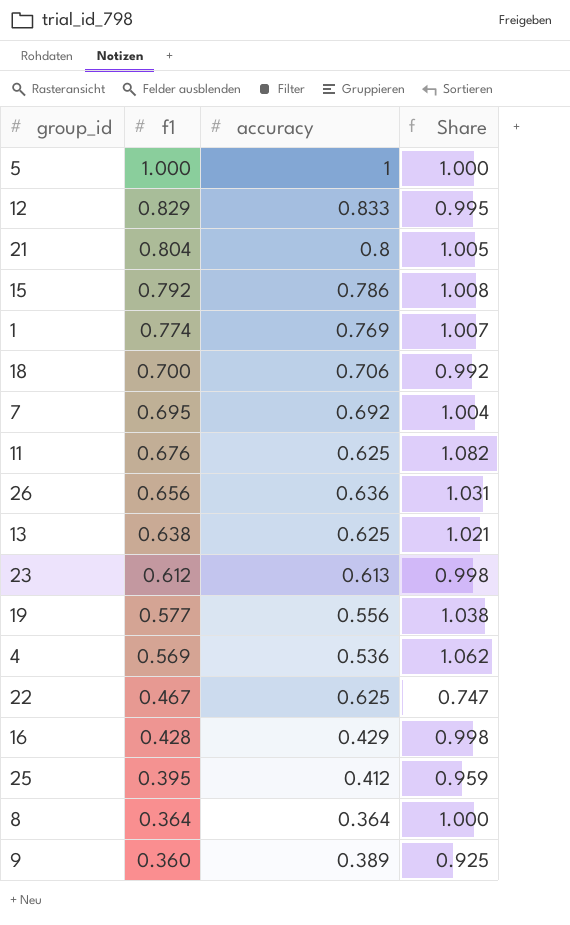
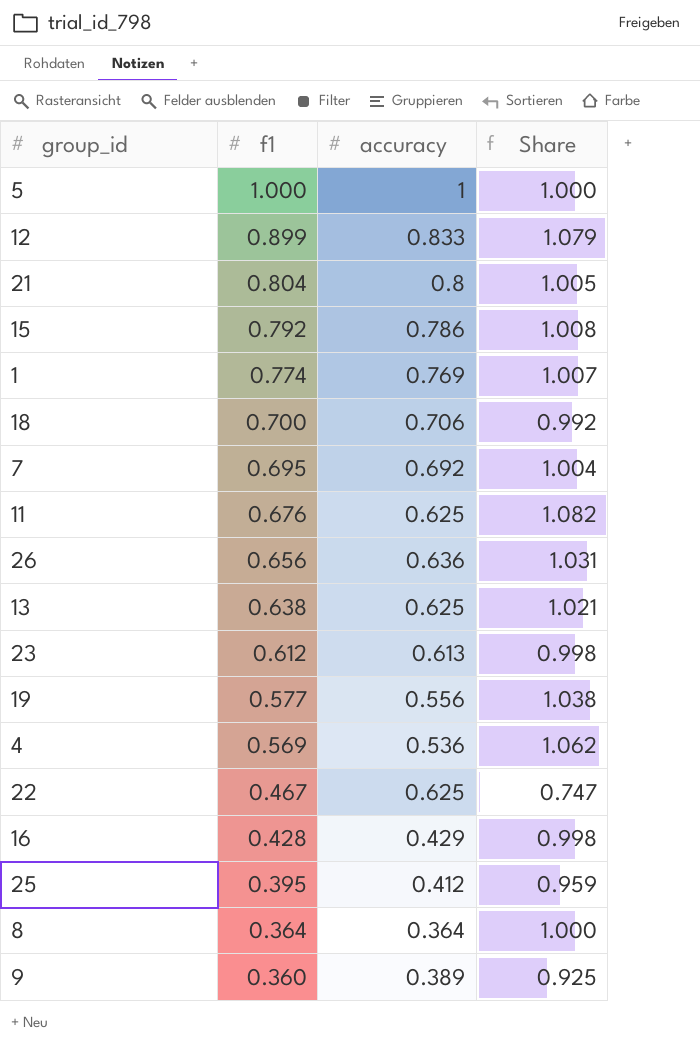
12 | f1: 0.829 -> 0.899
12 | Share: 0.995 -> 1.079

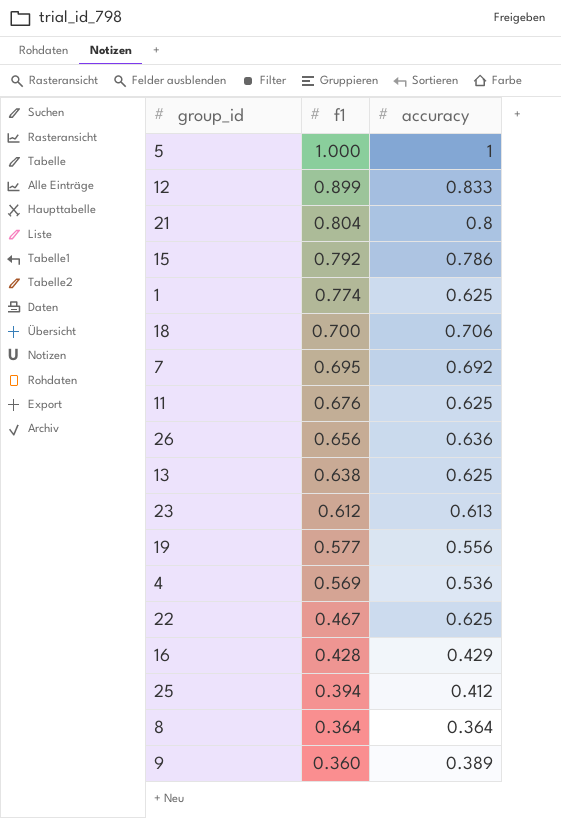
column Share | formula: [f1] / [accuracy] -> none
1 | accuracy: 0.769 -> 0.625
25 | f1: 0.395 -> 0.394

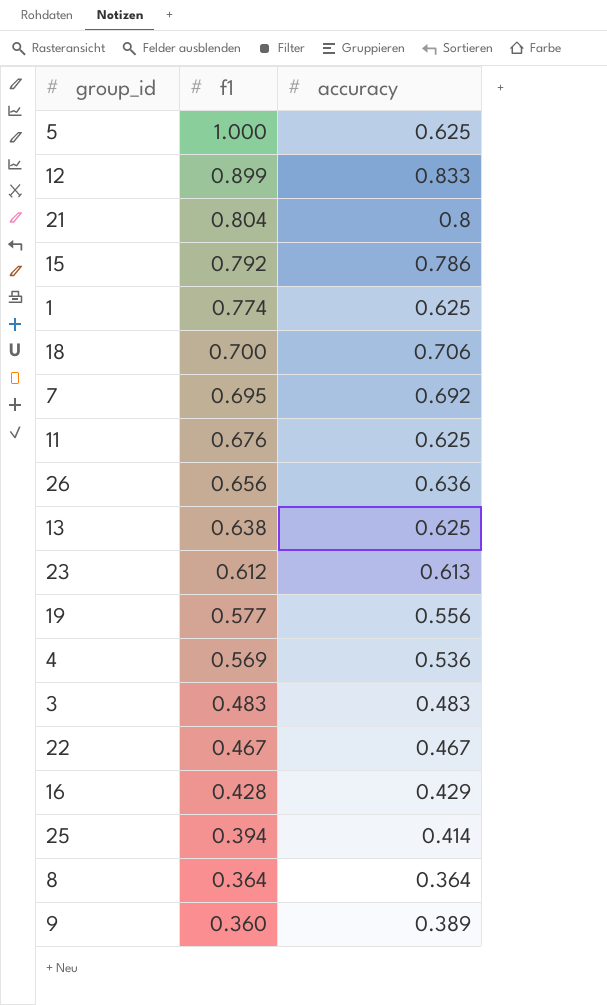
5 | accuracy: 1 -> 0.625
row 3: none -> 0.483 | 0.483
22 | accuracy: 0.625 -> 0.467
25 | accuracy: 0.412 -> 0.414

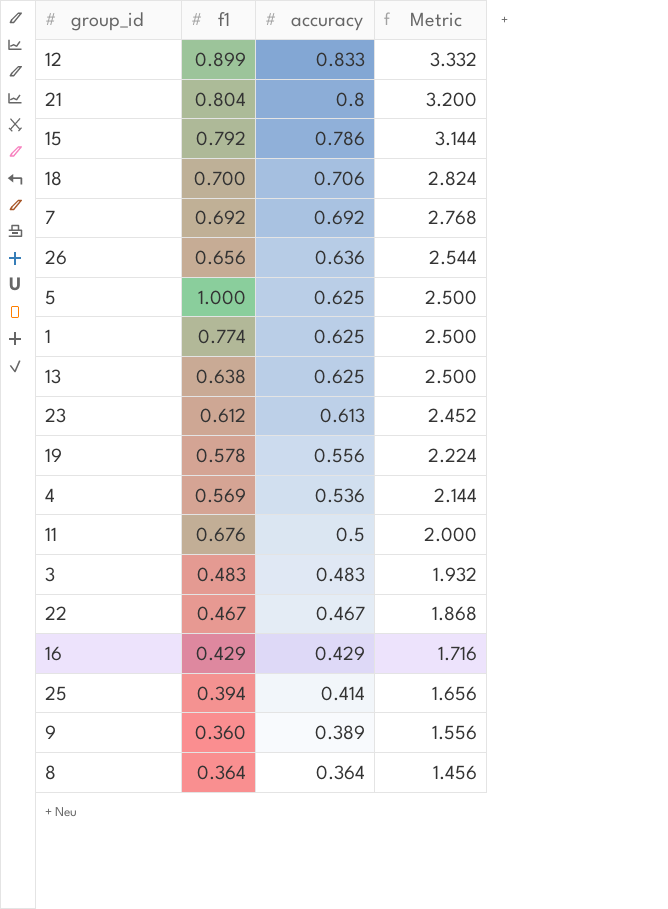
row order: f1 descending -> accuracy descending
column Metric | formula: none -> [accuracy] * 4
7 | f1: 0.695 -> 0.692
19 | f1: 0.577 -> 0.578
11 | accuracy: 0.625 -> 0.5
16 | f1: 0.428 -> 0.429

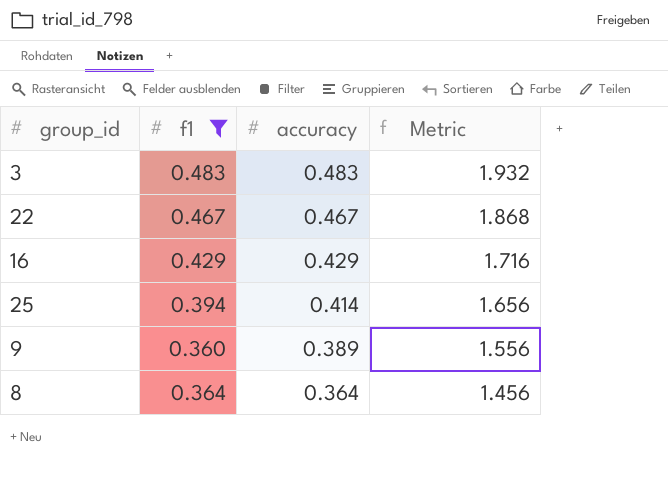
filter: none -> f1 <= 0.483

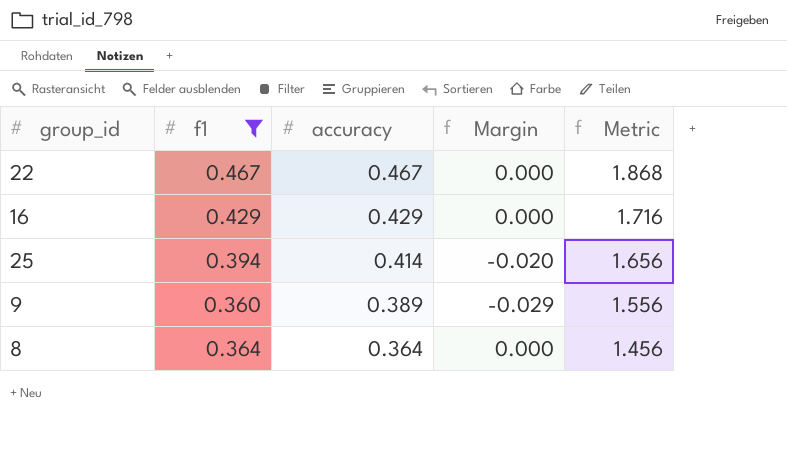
column Margin | formula: none -> [f1] - [accuracy]
row 3: 0.483 | 0.483 | 1.932 -> none

